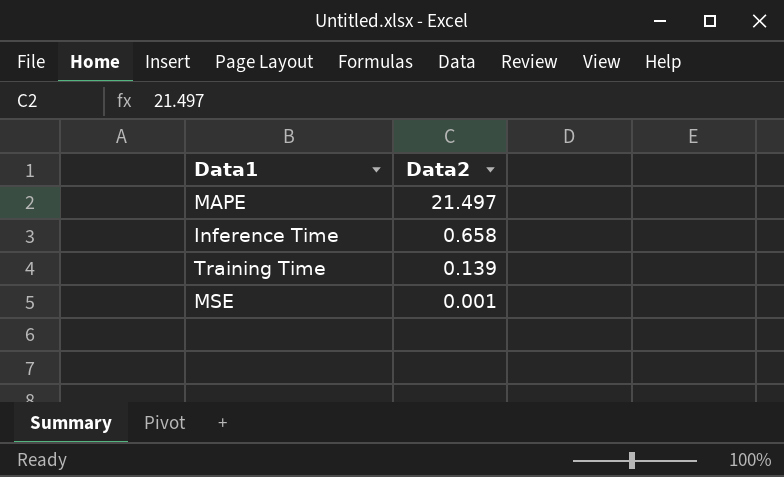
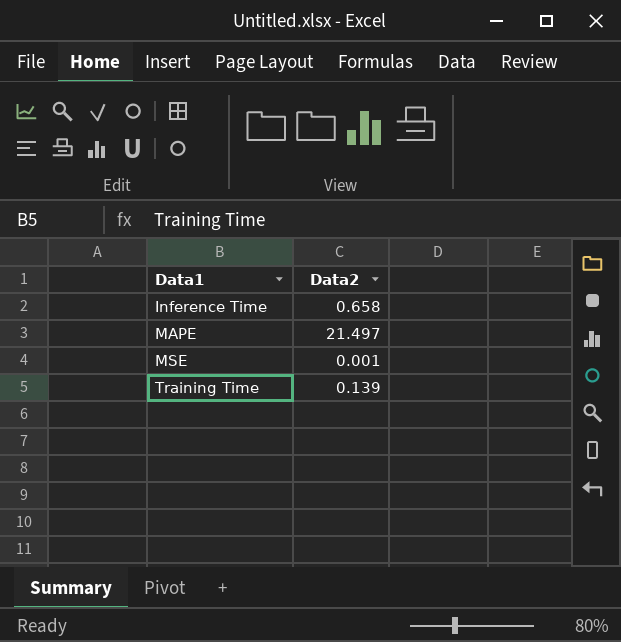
row order: Data2 descending -> Data1 ascending

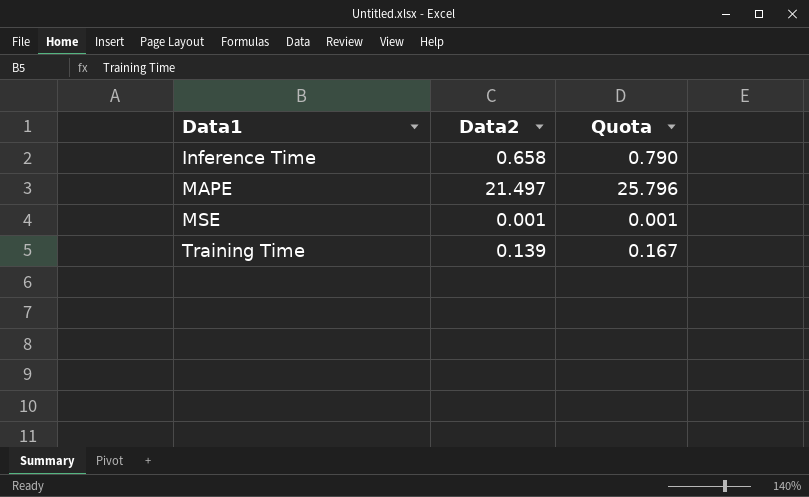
column Quota | formula: none -> [Data2] * 1.2

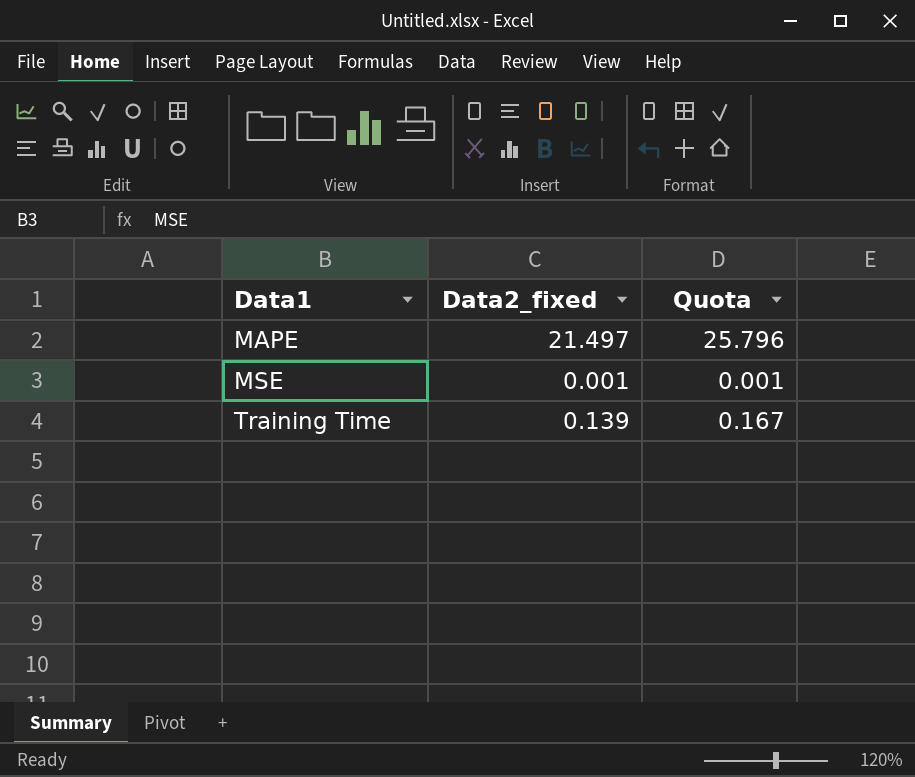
column name: Data2 -> Data2_fixed
row Inference Time: 0.658 | 0.790 -> none

